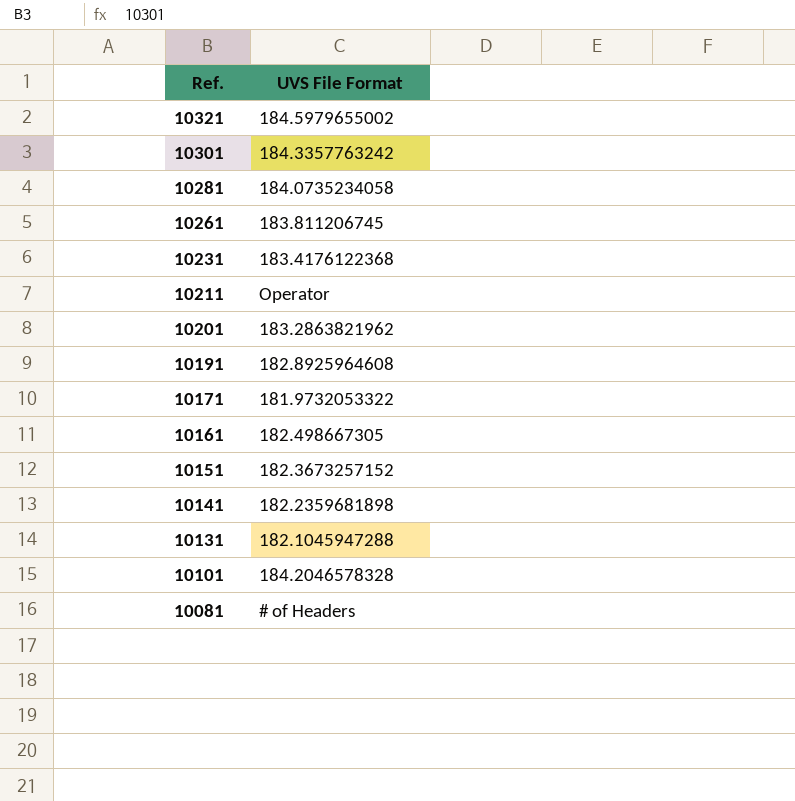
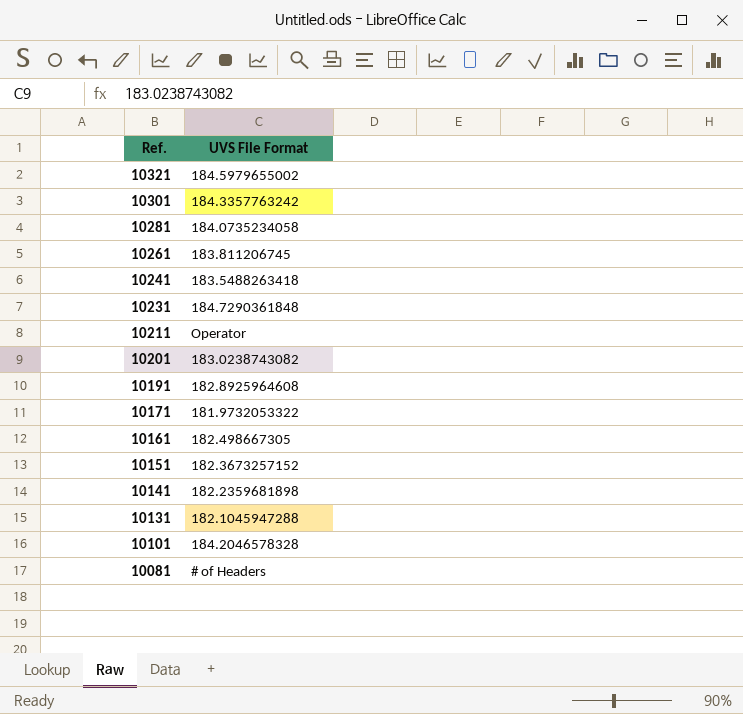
row 10241: none -> 183.5488263418
10231 | UVS File Format: 183.4176122368 -> 184.7290361848
10201 | UVS File Format: 183.2863821962 -> 183.0238743082

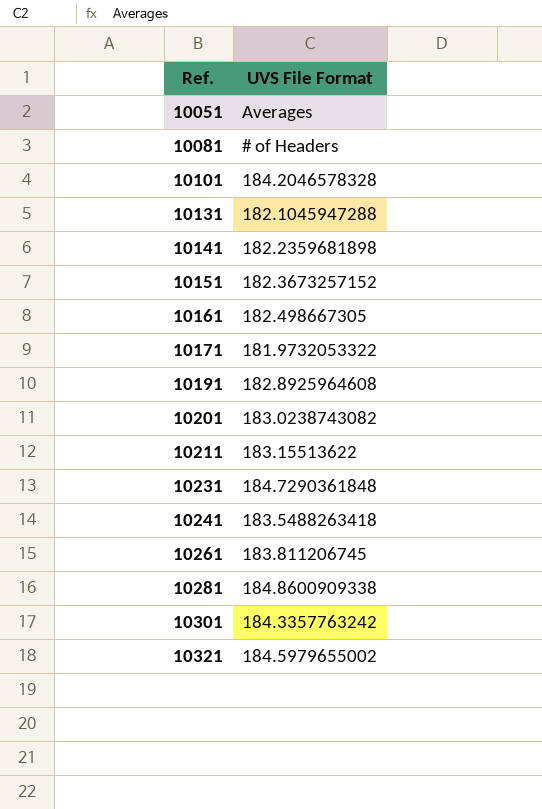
row order: Ref. descending -> Ref. ascending
row 10051: none -> Averages
10211 | UVS File Format: Operator -> 183.15513622
10281 | UVS File Format: 184.0735234058 -> 184.8600909338

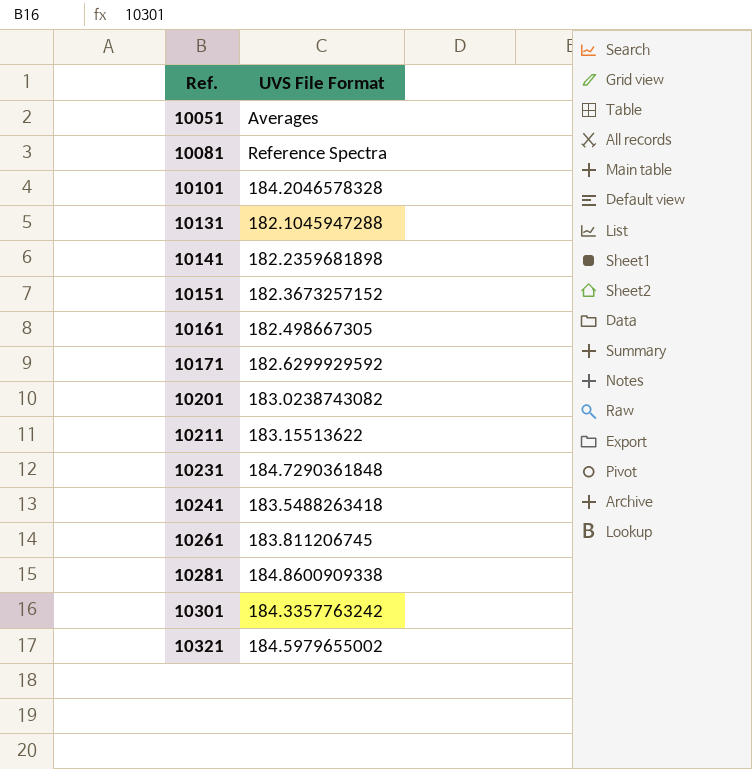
row 10191: 182.8925964608 -> none
10081 | UVS File Format: # of Headers -> Reference Spectra
10171 | UVS File Format: 181.9732053322 -> 182.6299929592

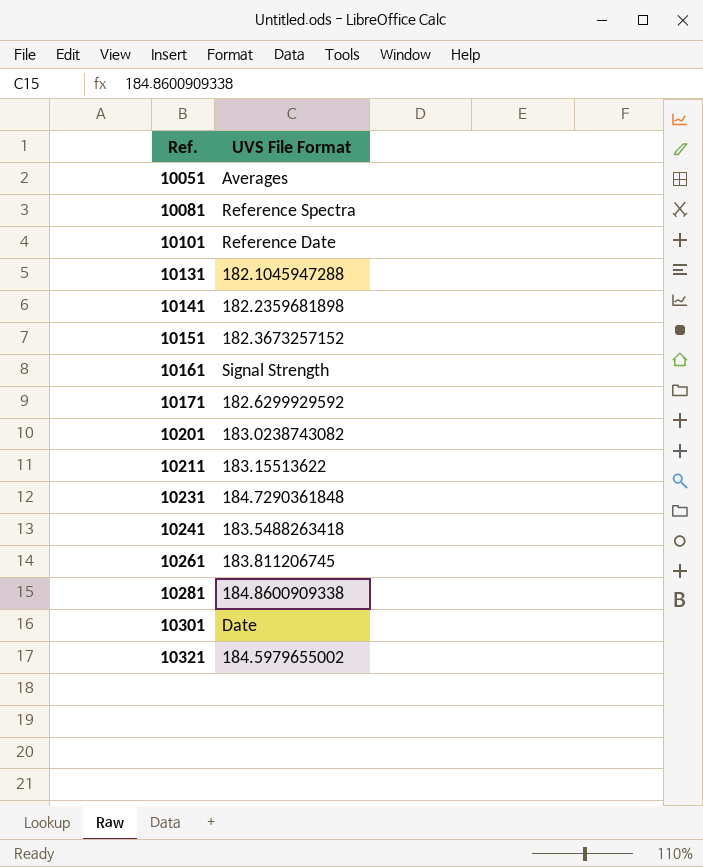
10101 | UVS File Format: 184.2046578328 -> Reference Date
10161 | UVS File Format: 182.498667305 -> Signal Strength
10301 | UVS File Format: 184.3357763242 -> Date

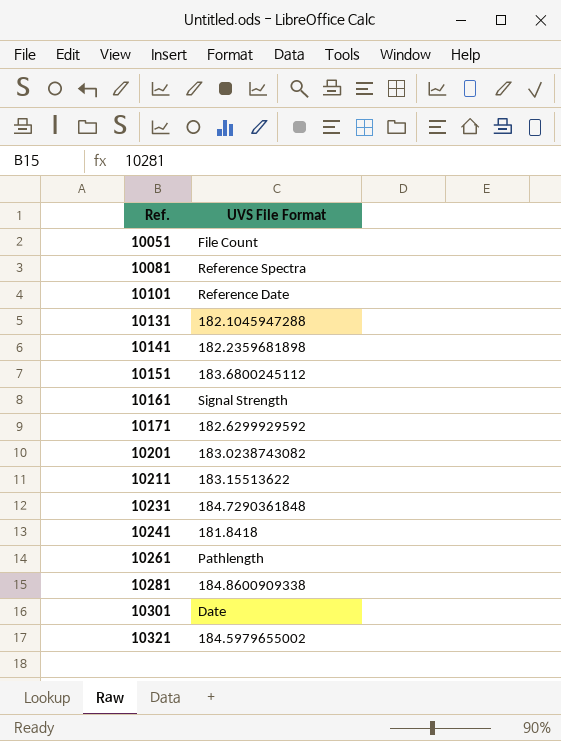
10051 | UVS File Format: Averages -> File Count
10151 | UVS File Format: 182.3673257152 -> 183.6800245112
10241 | UVS File Format: 183.5488263418 -> 181.8418
10261 | UVS File Format: 183.811206745 -> Pathlength

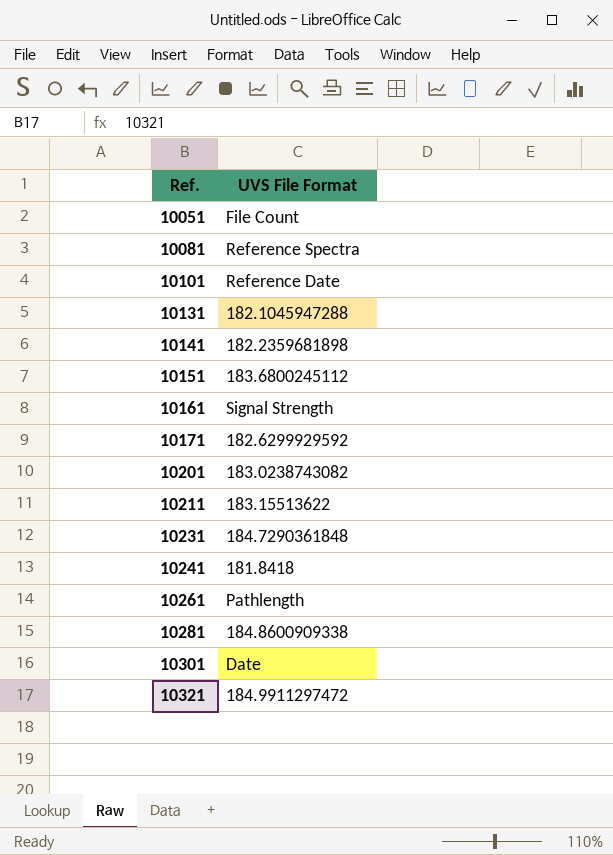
10321 | UVS File Format: 184.5979655002 -> 184.9911297472

